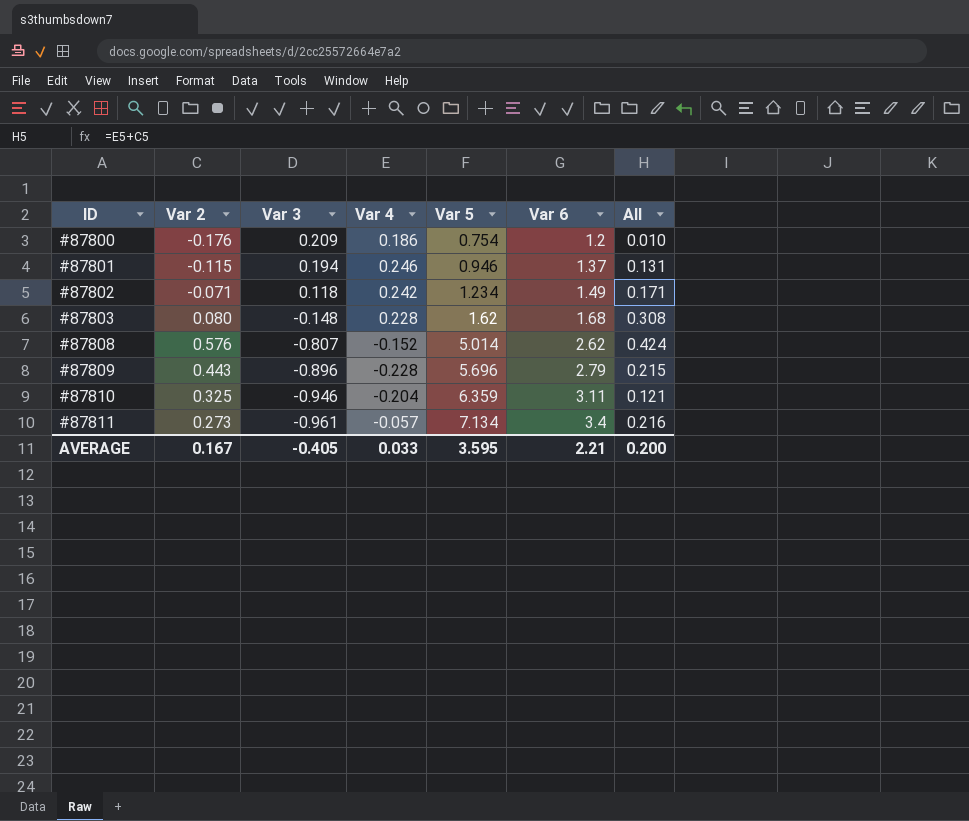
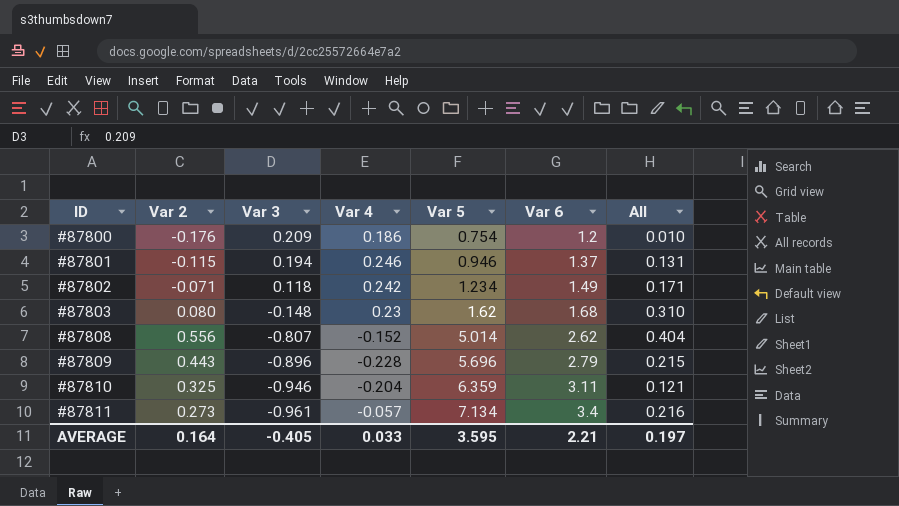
#87803 | Var 4: 0.228 -> 0.23
#87803 | All: 0.308 -> 0.310
#87808 | Var 2: 0.576 -> 0.556
#87808 | All: 0.424 -> 0.404
AVERAGE | Var 2: 0.167 -> 0.164
AVERAGE | All: 0.200 -> 0.197

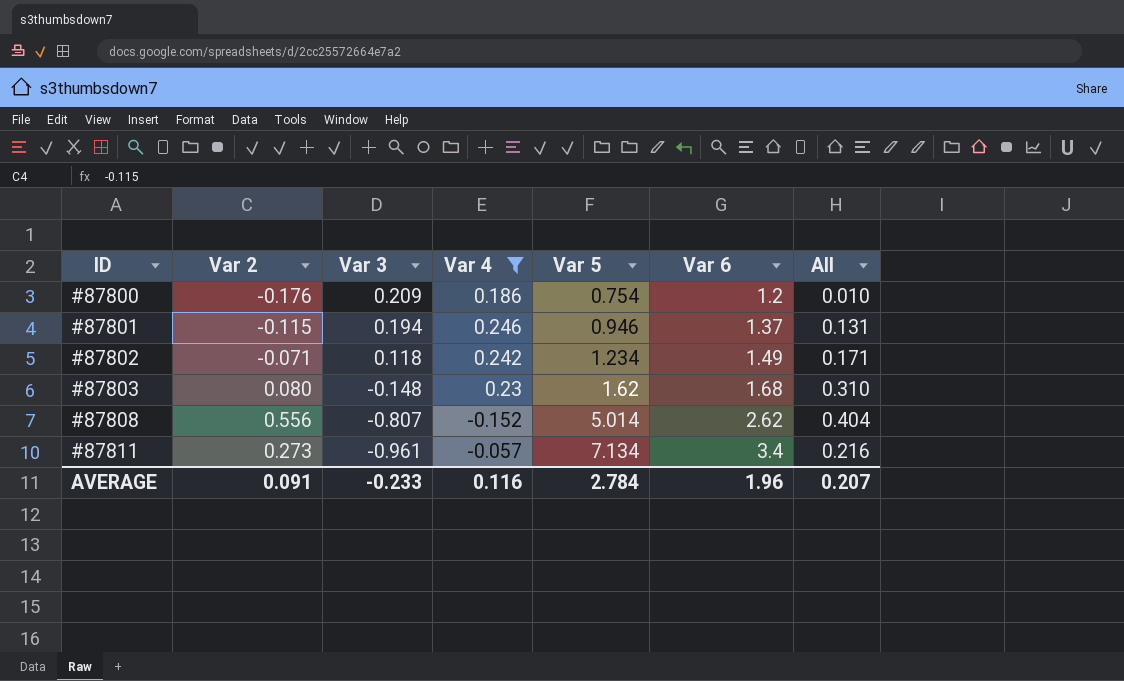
filter: none -> Var 4 >= -0.152
AVERAGE | Var 2: 0.164 -> 0.091
AVERAGE | Var 3: -0.405 -> -0.233
AVERAGE | Var 4: 0.033 -> 0.116
AVERAGE | Var 5: 3.595 -> 2.784
AVERAGE | Var 6: 2.21 -> 1.96
AVERAGE | All: 0.197 -> 0.207

